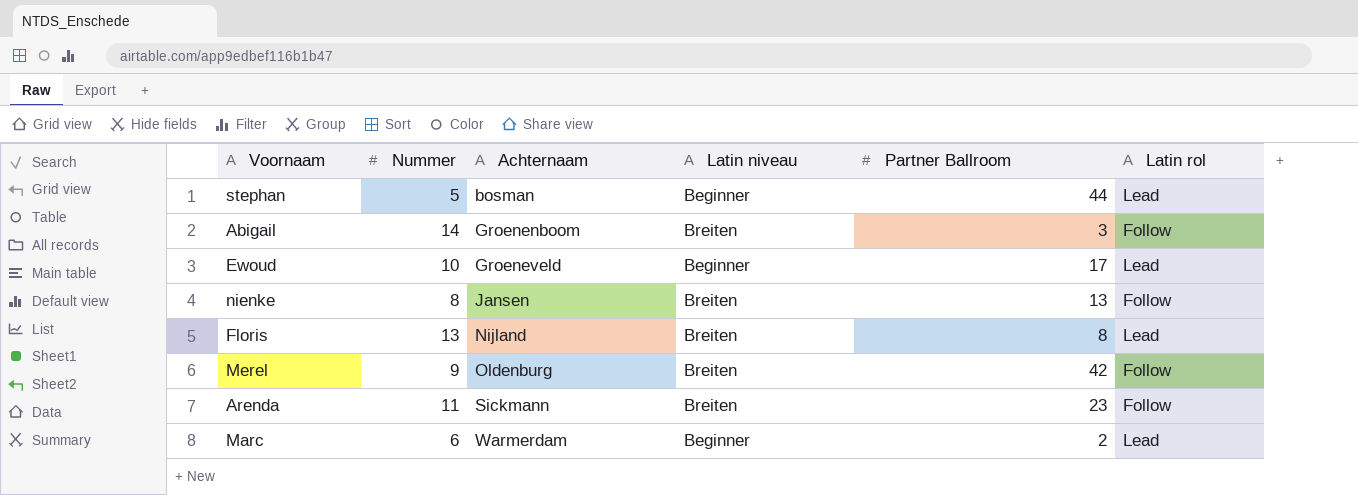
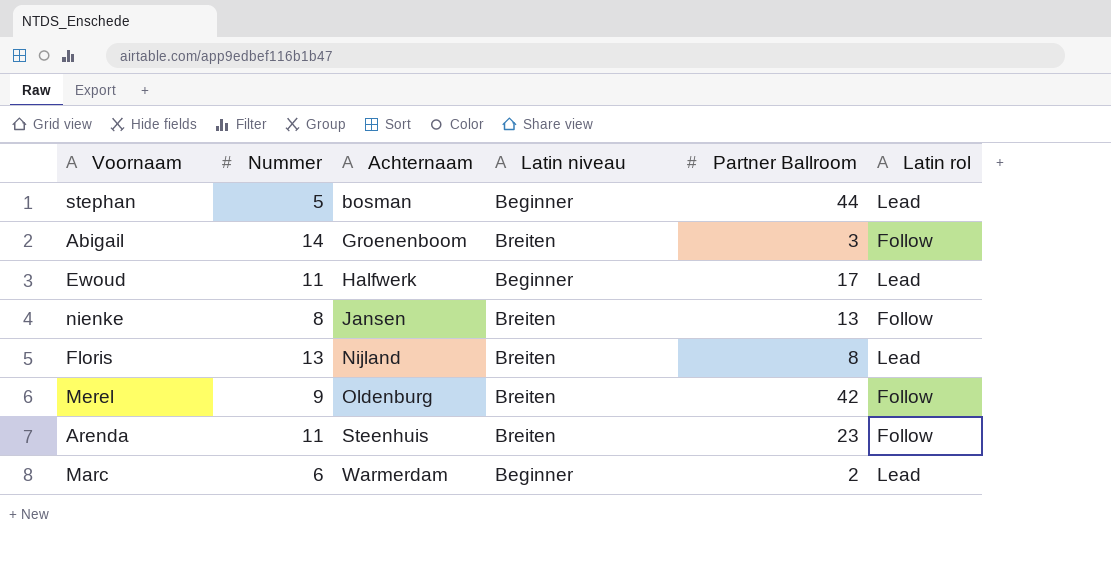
Ewoud | Nummer: 10 -> 11
Ewoud | Achternaam: Groeneveld -> Halfwerk
Arenda | Achternaam: Sickmann -> Steenhuis

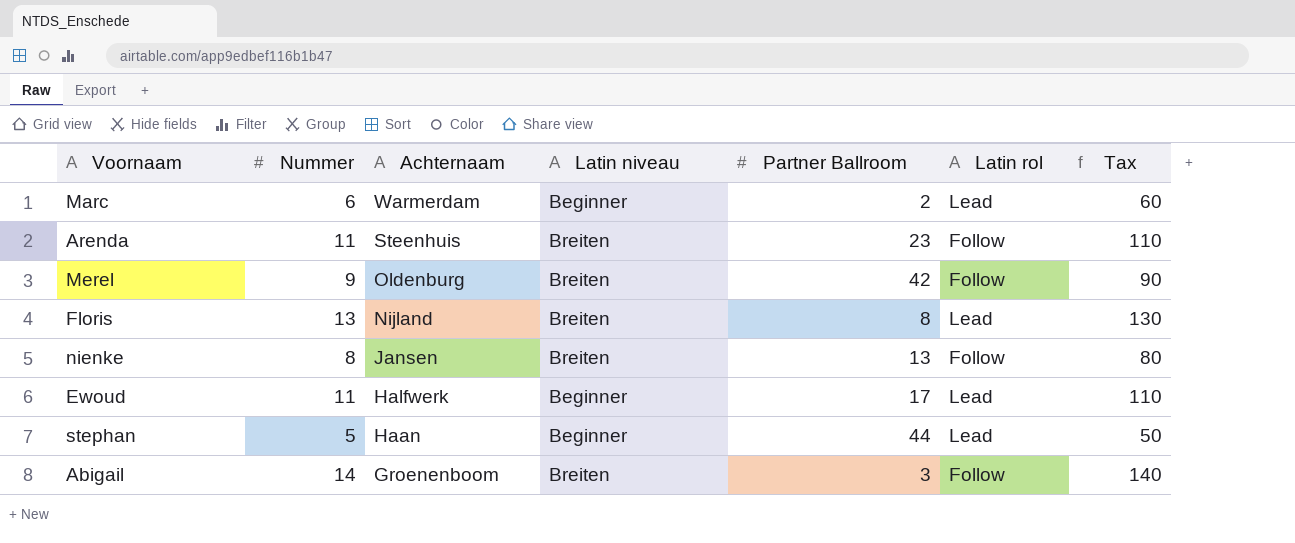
row order: Achternaam ascending -> Achternaam descending
column Tax | formula: none -> [Nummer] * 10
stephan | Achternaam: bosman -> Haan

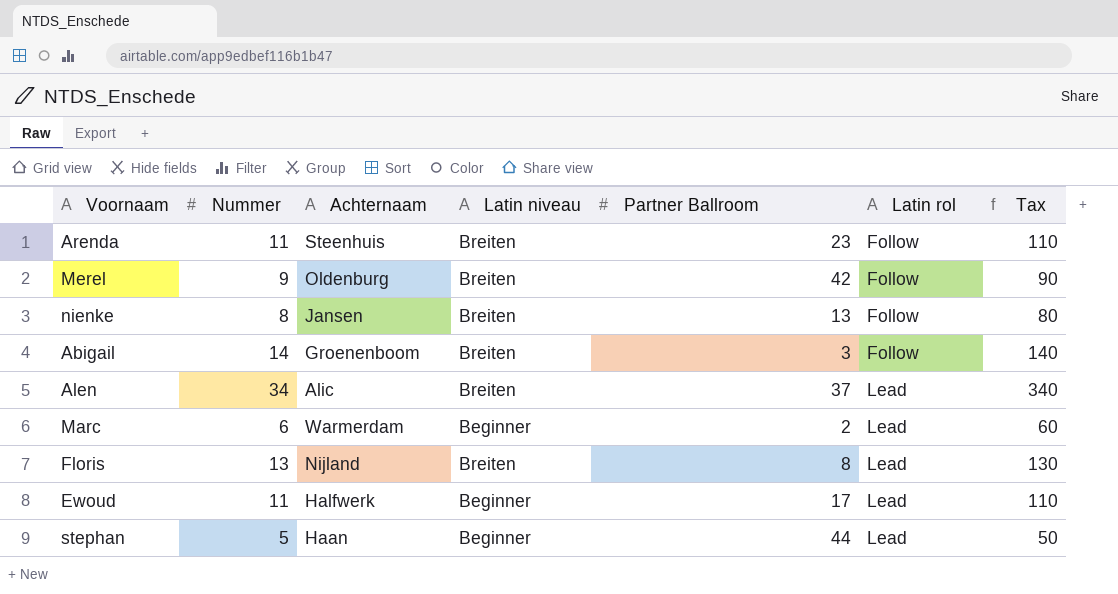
row order: Achternaam descending -> Latin rol ascending
row Alen: none -> 34 | Alic | Breiten | 37 | Lead | 340

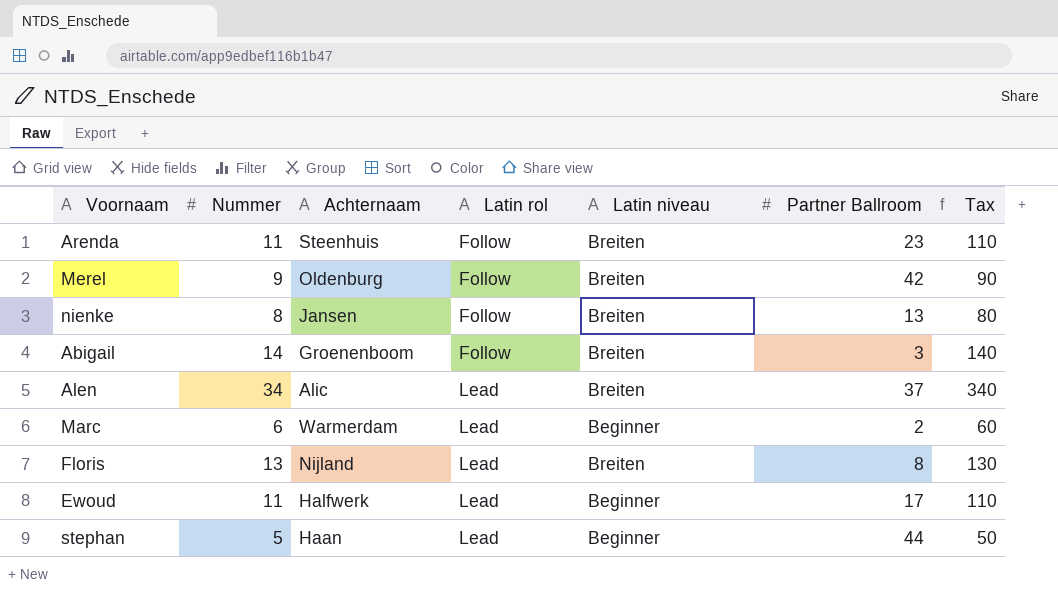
column Latin rol | position: 6 -> 4

